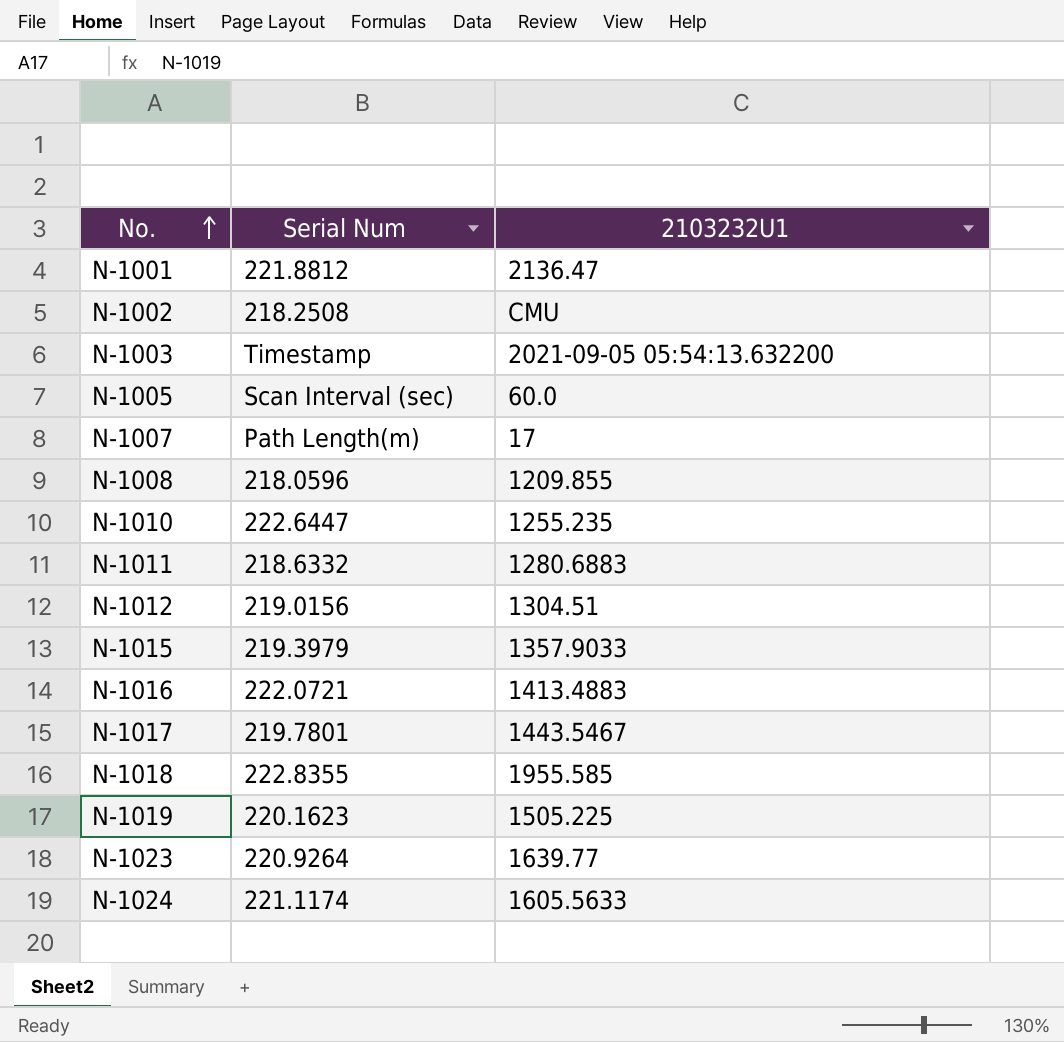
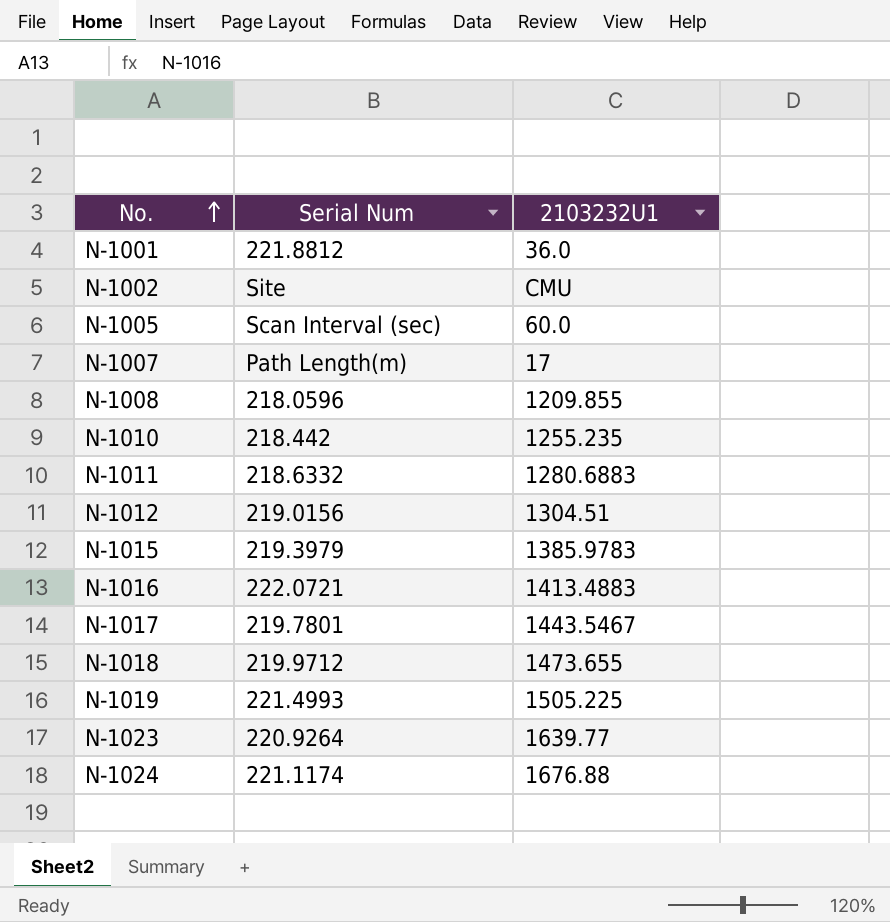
row N-1003: Timestamp | 2021-09-05 05:54:13.632200 -> none
N-1001 | 2103232U1: 2136.47 -> 36.0
N-1002 | Serial Num: 218.2508 -> Site
N-1010 | Serial Num: 222.6447 -> 218.442
N-1015 | 2103232U1: 1357.9033 -> 1385.9783
N-1018 | Serial Num: 222.8355 -> 219.9712
N-1018 | 2103232U1: 1955.585 -> 1473.655
N-1019 | Serial Num: 220.1623 -> 221.4993
N-1024 | 2103232U1: 1605.5633 -> 1676.88

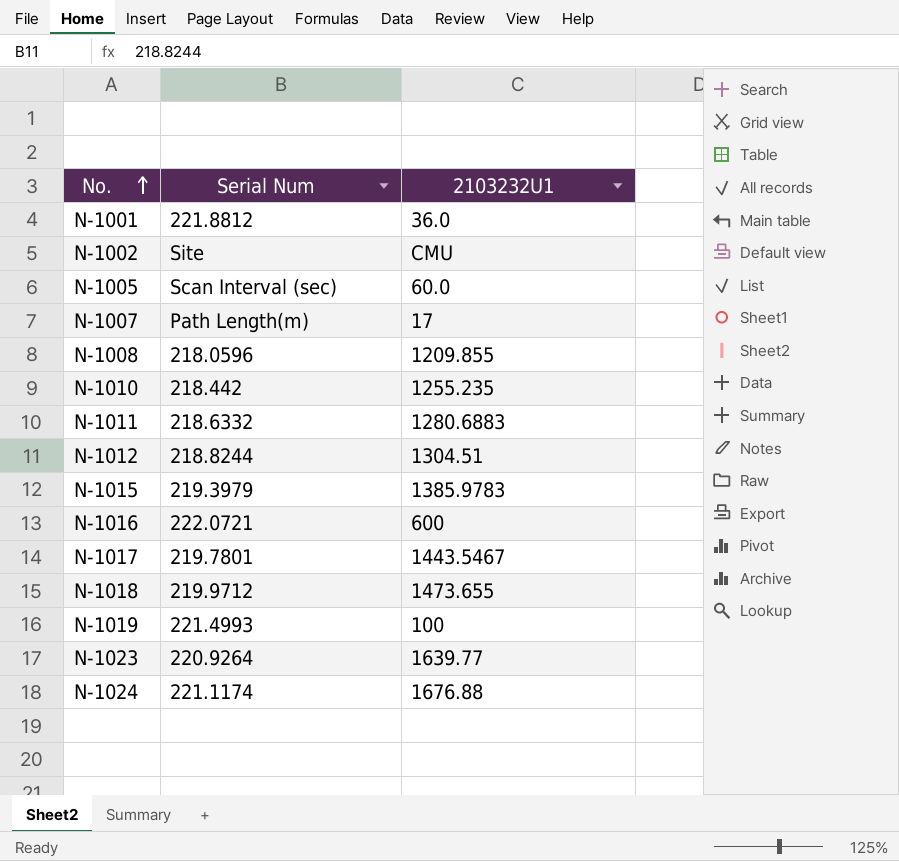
N-1012 | Serial Num: 219.0156 -> 218.8244
N-1016 | 2103232U1: 1413.4883 -> 600
N-1019 | 2103232U1: 1505.225 -> 100

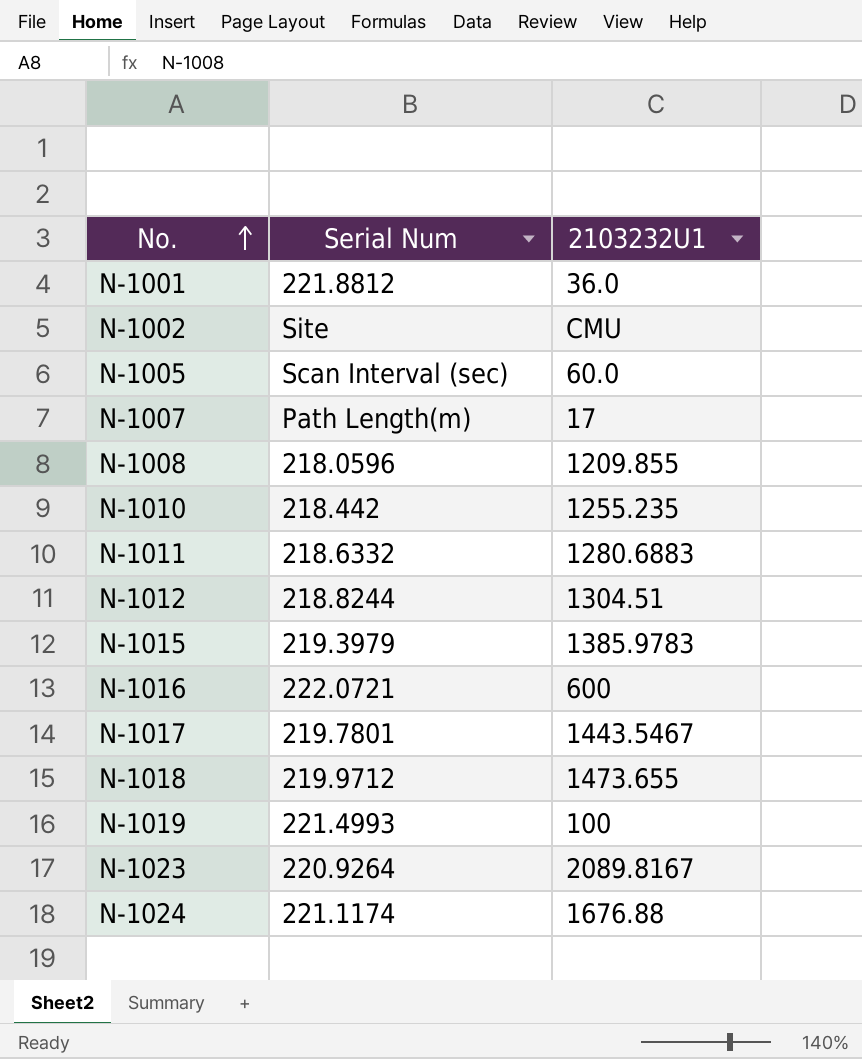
N-1023 | 2103232U1: 1639.77 -> 2089.8167

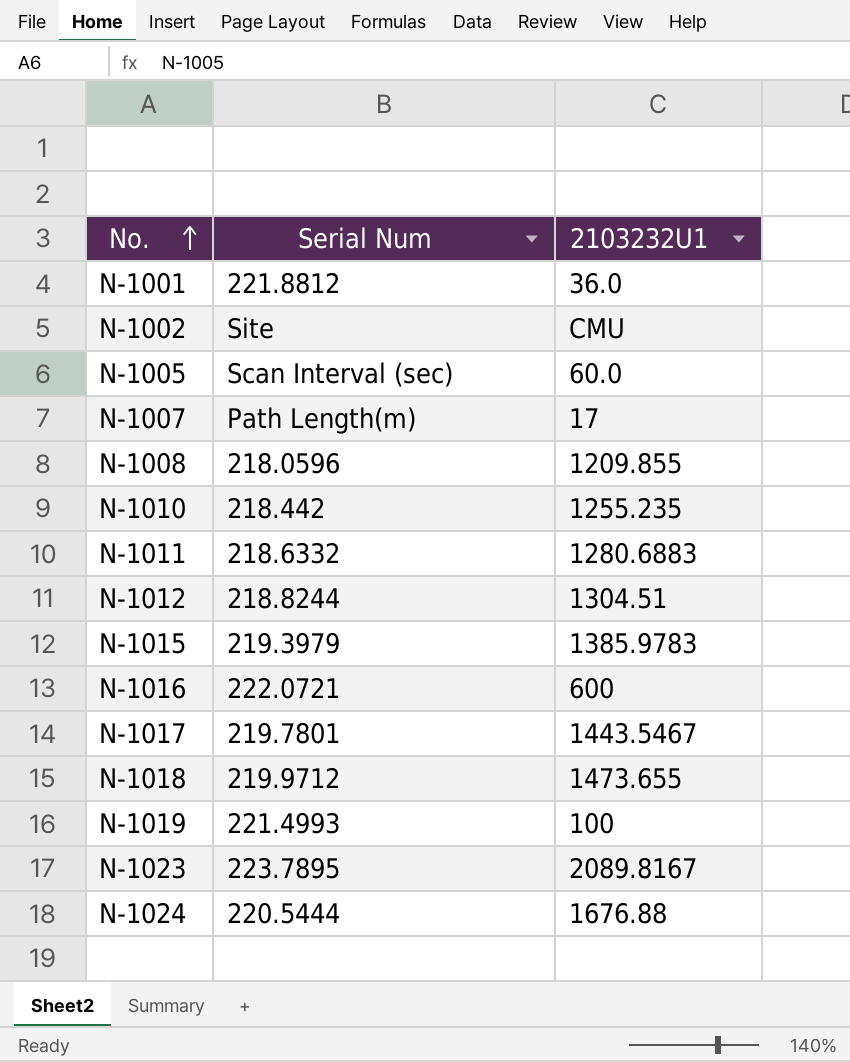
N-1023 | Serial Num: 220.9264 -> 223.7895
N-1024 | Serial Num: 221.1174 -> 220.5444

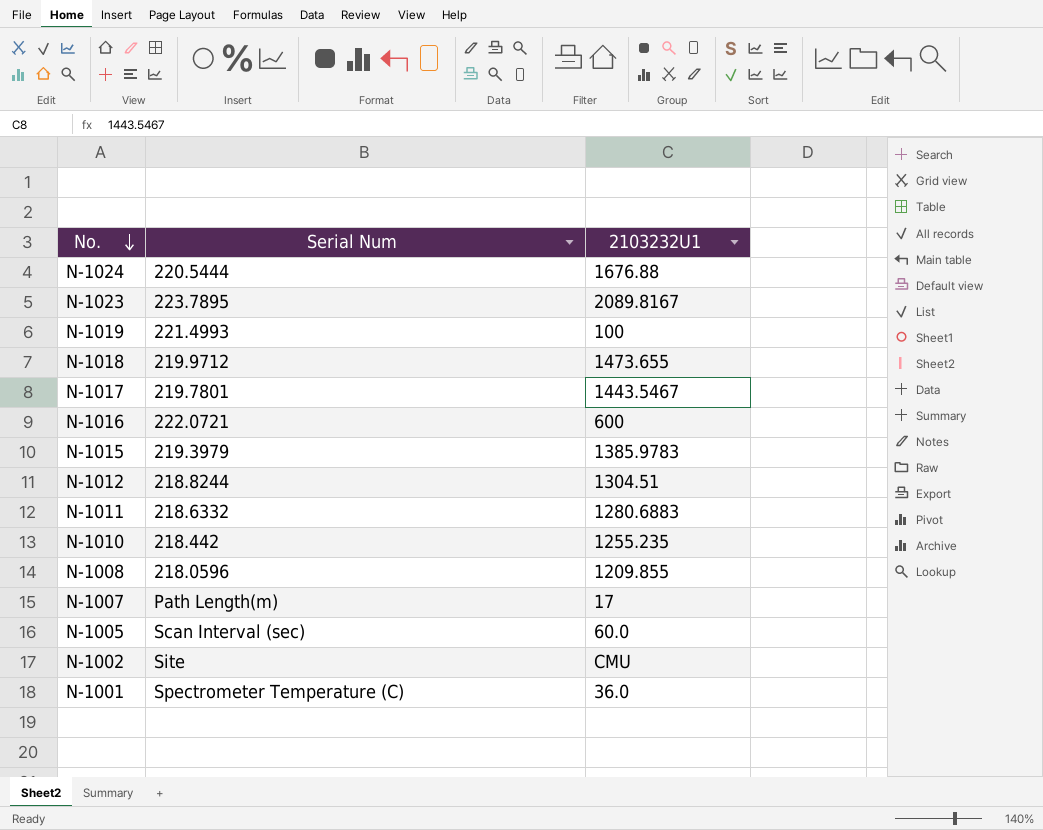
row order: No. ascending -> No. descending
N-1001 | Serial Num: 221.8812 -> Spectrometer Temperature (C)

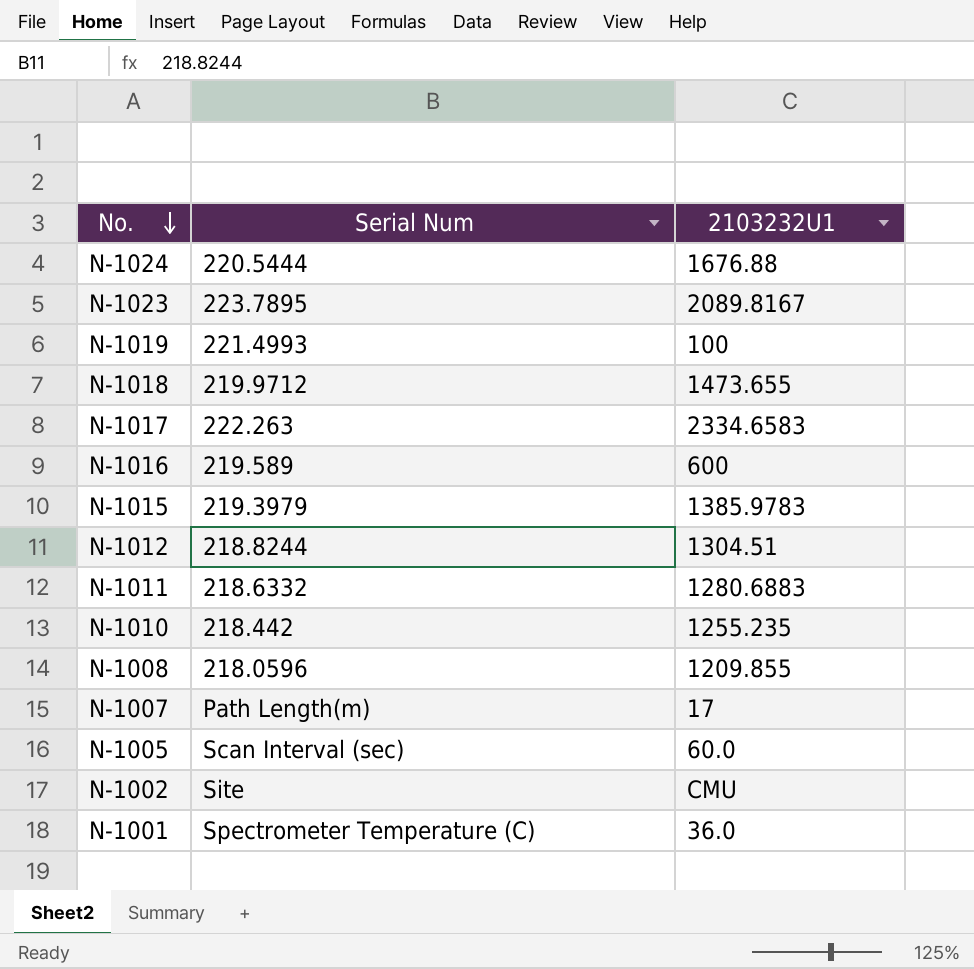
N-1017 | Serial Num: 219.7801 -> 222.263
N-1017 | 2103232U1: 1443.5467 -> 2334.6583
N-1016 | Serial Num: 222.0721 -> 219.589

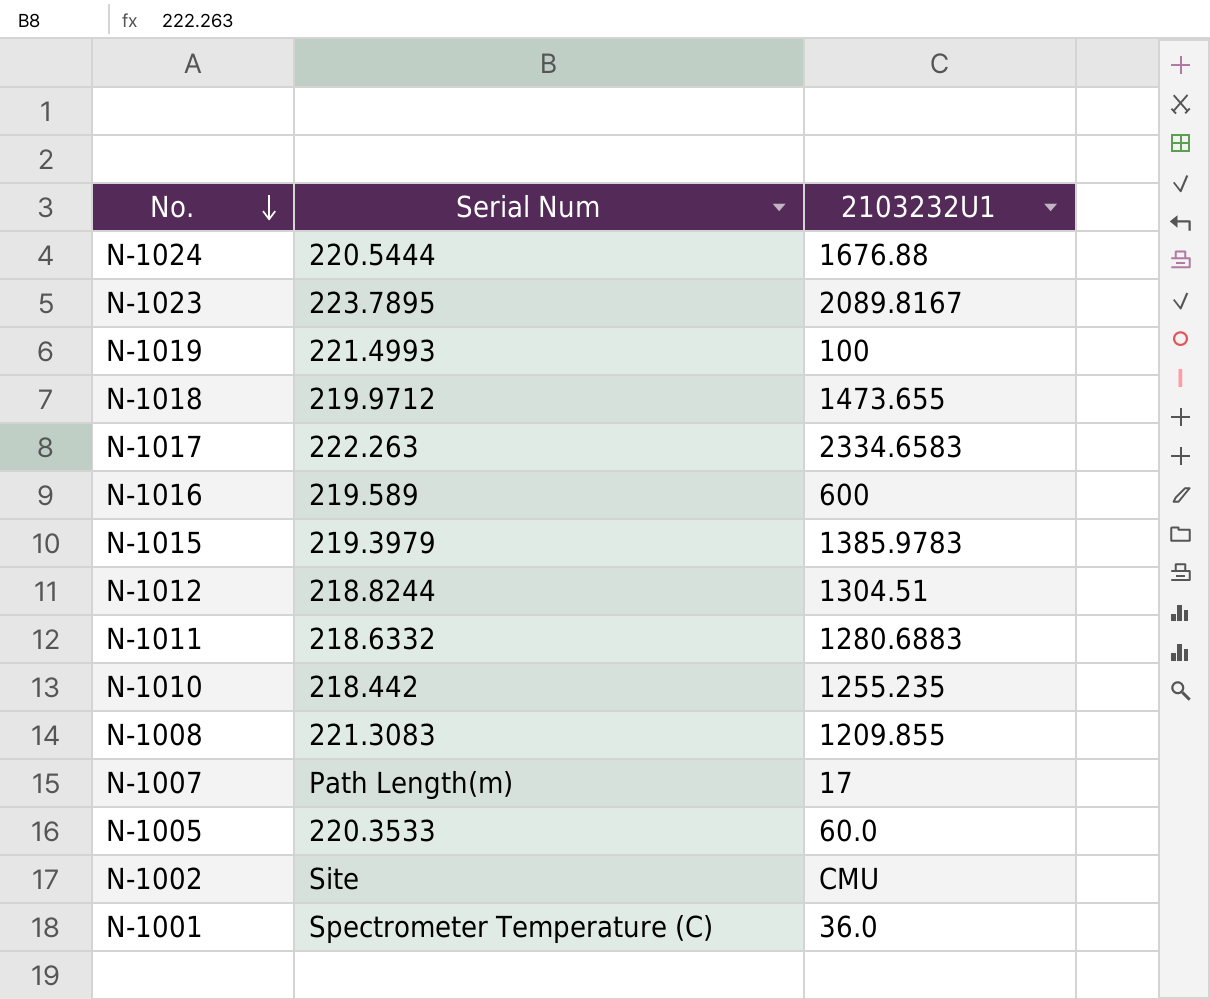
N-1008 | Serial Num: 218.0596 -> 221.3083
N-1005 | Serial Num: Scan Interval (sec) -> 220.3533

